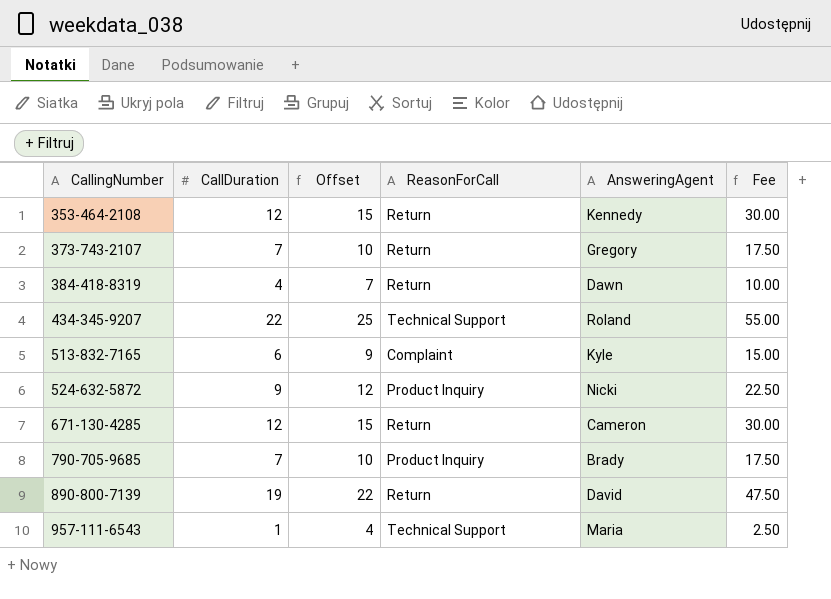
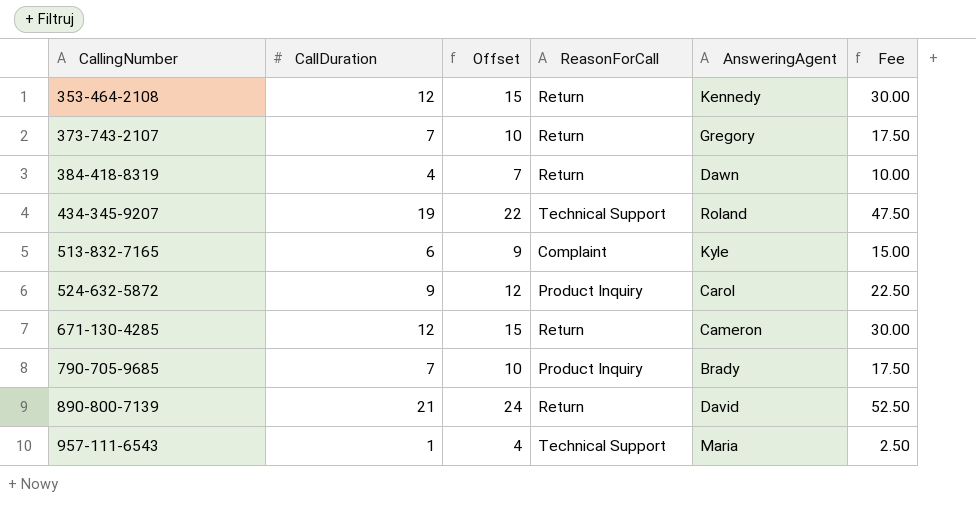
434-345-9207 | CallDuration: 22 -> 19
434-345-9207 | Offset: 25 -> 22
434-345-9207 | Fee: 55.00 -> 47.50
524-632-5872 | AnsweringAgent: Nicki -> Carol
890-800-7139 | CallDuration: 19 -> 21
890-800-7139 | Offset: 22 -> 24
890-800-7139 | Fee: 47.50 -> 52.50

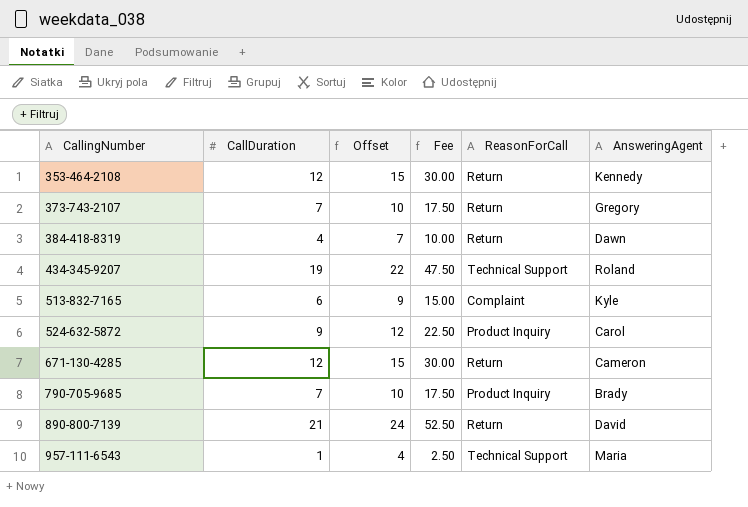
column Fee | position: 6 -> 4

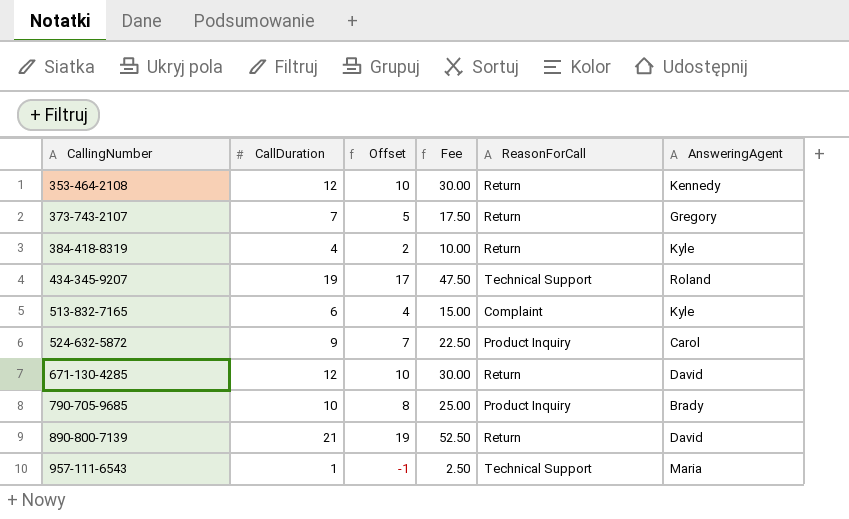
column Offset | formula: [CallDuration] + 3 -> [CallDuration] - 2
384-418-8319 | AnsweringAgent: Dawn -> Kyle
671-130-4285 | AnsweringAgent: Cameron -> David
790-705-9685 | CallDuration: 7 -> 10
790-705-9685 | Fee: 17.50 -> 25.00

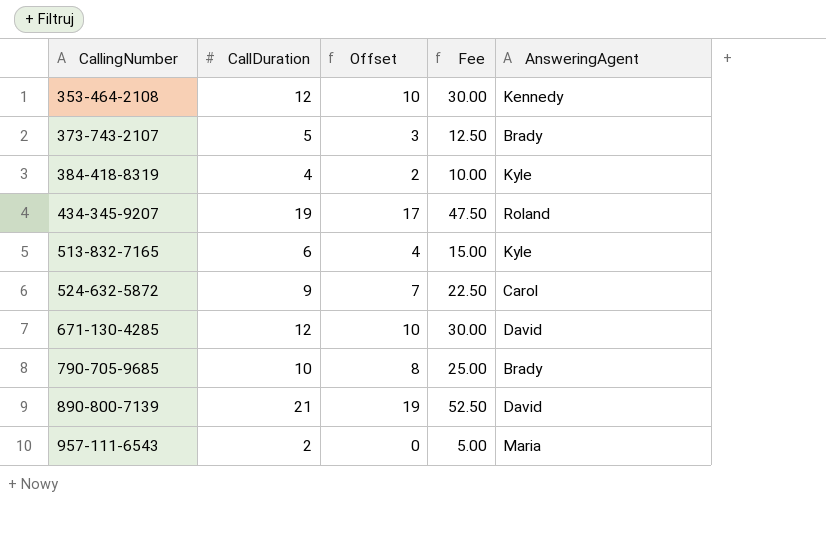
column ReasonForCall | position: 5 -> none
373-743-2107 | CallDuration: 7 -> 5
373-743-2107 | Offset: 5 -> 3
373-743-2107 | Fee: 17.50 -> 12.50
373-743-2107 | AnsweringAgent: Gregory -> Brady
957-111-6543 | CallDuration: 1 -> 2
957-111-6543 | Offset: -1 -> 0
957-111-6543 | Fee: 2.50 -> 5.00

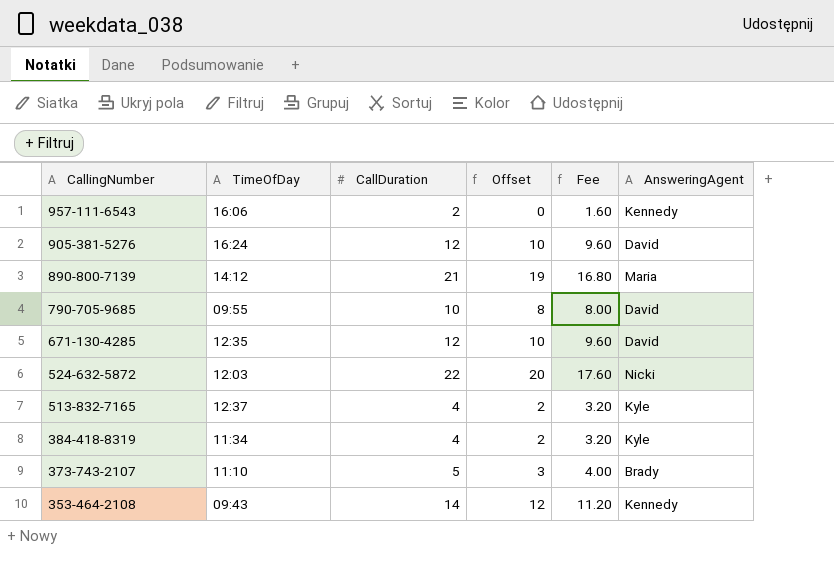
row order: CallingNumber ascending -> CallingNumber descending
column TimeOfDay | position: none -> 2
column Fee | formula: [CallDuration] * 2.5 -> [CallDuration] * 0.8
row 434-345-9207: 19 | 17 | 47.50 | Roland -> none
957-111-6543 | AnsweringAgent: Maria -> Kennedy
row 905-381-5276: none -> 16:24 | 12 | 10 | 9.60 | David
890-800-7139 | AnsweringAgent: David -> Maria
790-705-9685 | AnsweringAgent: Brady -> David
524-632-5872 | CallDuration: 9 -> 22
524-632-5872 | Offset: 7 -> 20
524-632-5872 | AnsweringAgent: Carol -> Nicki
513-832-7165 | CallDuration: 6 -> 4
513-832-7165 | Offset: 4 -> 2
353-464-2108 | CallDuration: 12 -> 14
353-464-2108 | Offset: 10 -> 12

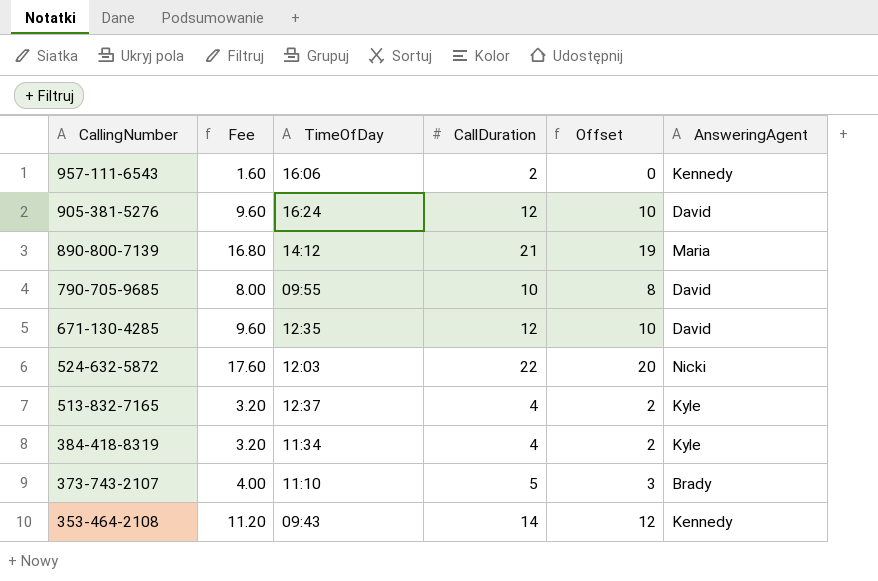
column Fee | position: 5 -> 2

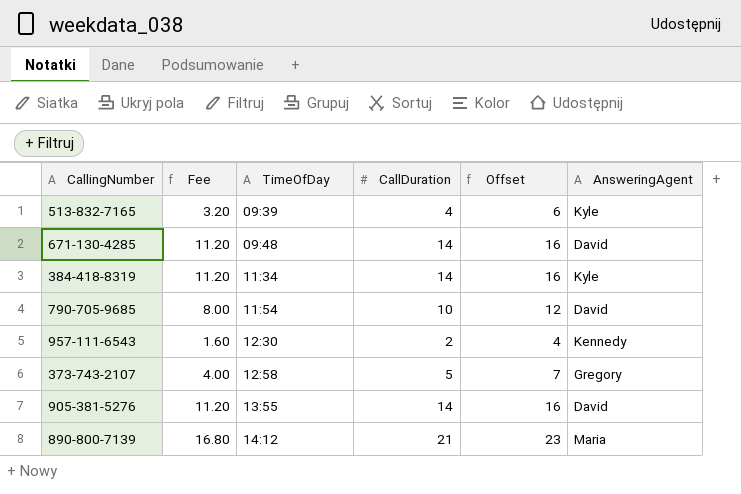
row order: CallingNumber descending -> TimeOfDay ascending
column Offset | formula: [CallDuration] - 2 -> [CallDuration] + 2
row 524-632-5872: 17.60 | 12:03 | 22 | 20 | Nicki -> none
row 353-464-2108: 11.20 | 09:43 | 14 | 12 | Kennedy -> none
513-832-7165 | TimeOfDay: 12:37 -> 09:39
671-130-4285 | Fee: 9.60 -> 11.20
671-130-4285 | TimeOfDay: 12:35 -> 09:48
671-130-4285 | CallDuration: 12 -> 14
384-418-8319 | Fee: 3.20 -> 11.20
384-418-8319 | CallDuration: 4 -> 14
790-705-9685 | TimeOfDay: 09:55 -> 11:54
957-111-6543 | TimeOfDay: 16:06 -> 12:30
373-743-2107 | TimeOfDay: 11:10 -> 12:58
373-743-2107 | AnsweringAgent: Brady -> Gregory
905-381-5276 | Fee: 9.60 -> 11.20
905-381-5276 | TimeOfDay: 16:24 -> 13:55
905-381-5276 | CallDuration: 12 -> 14

